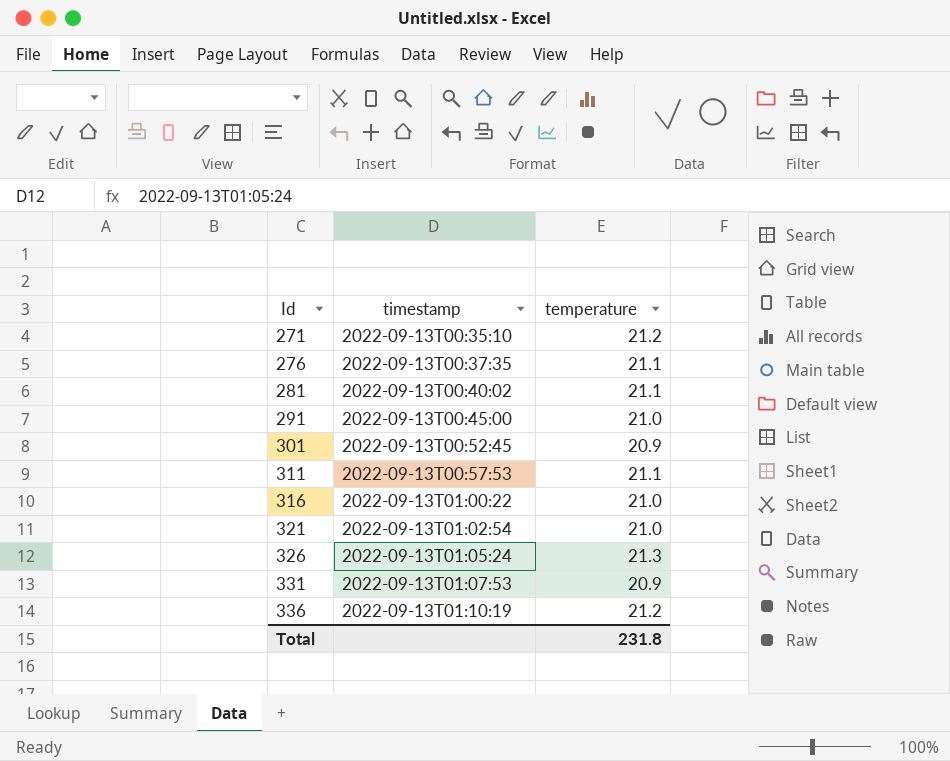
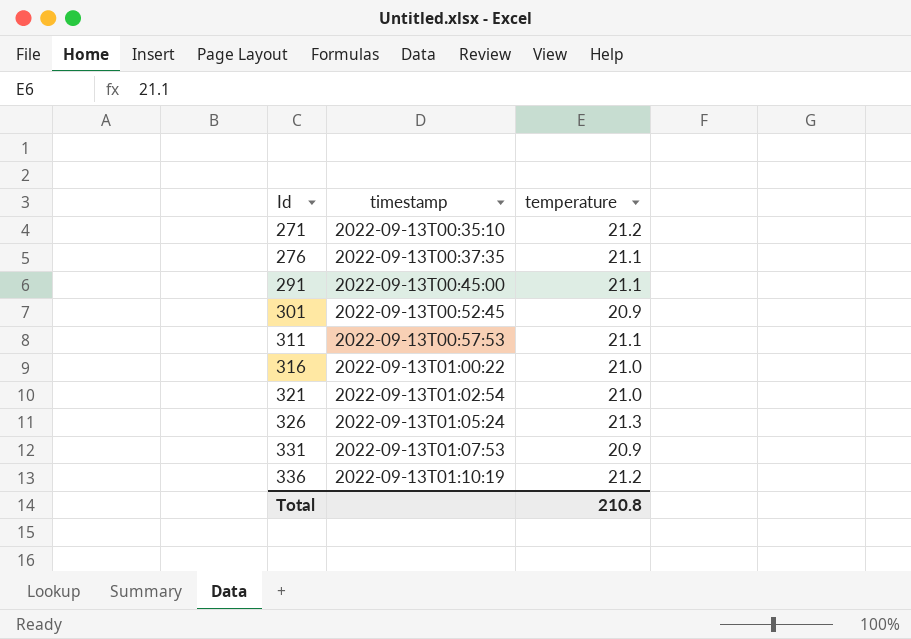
row 281: 2022-09-13T00:40:02 | 21.1 -> none
291 | temperature: 21.0 -> 21.1
Total | temperature: 231.8 -> 210.8

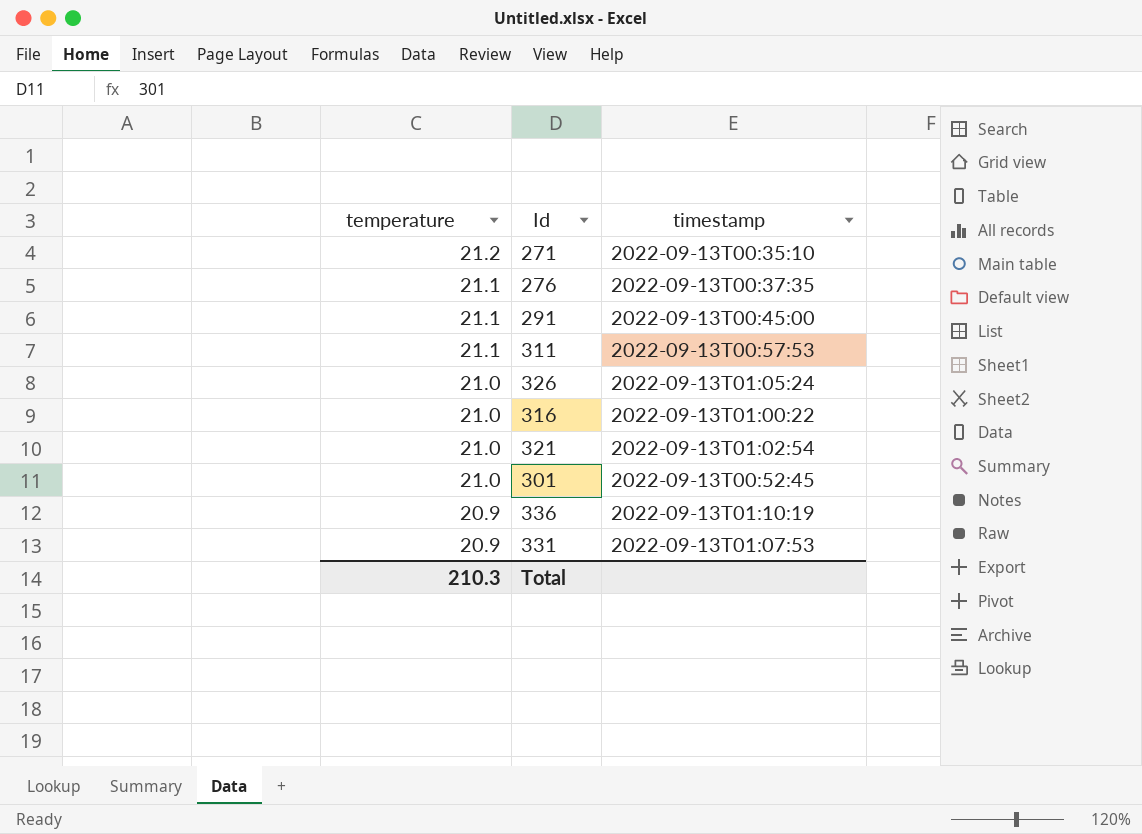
row order: Id ascending -> temperature descending
column temperature | position: 3 -> 1
326 | temperature: 21.3 -> 21.0
301 | temperature: 20.9 -> 21.0
336 | temperature: 21.2 -> 20.9
Total | temperature: 210.8 -> 210.3

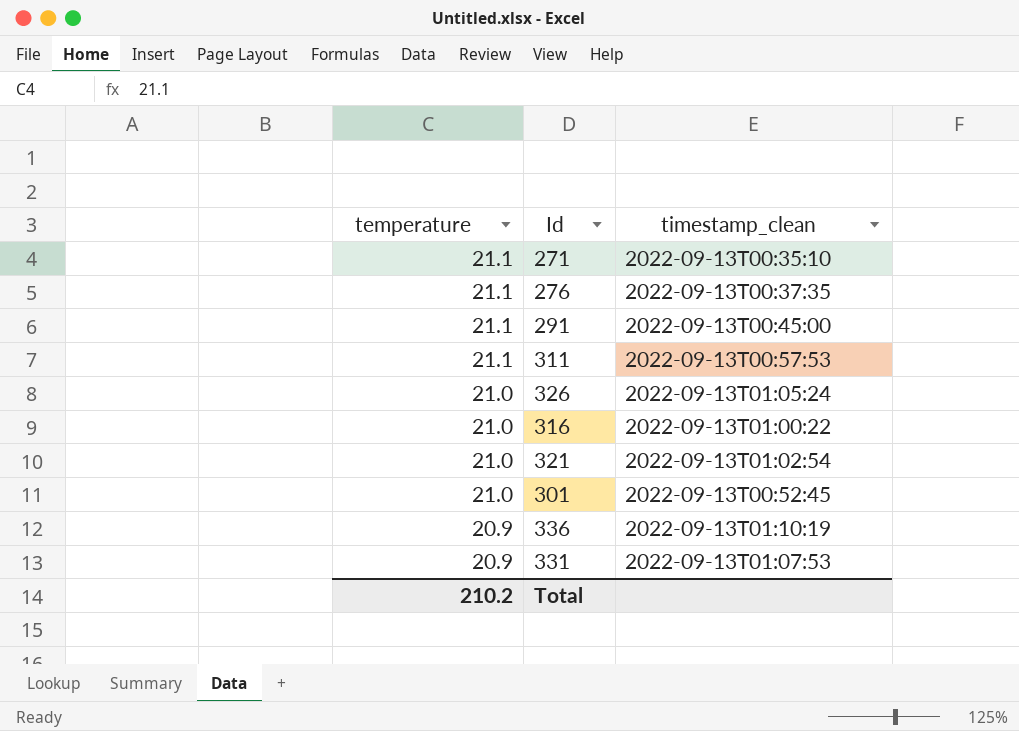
column name: timestamp -> timestamp_clean
271 | temperature: 21.2 -> 21.1
Total | temperature: 210.3 -> 210.2

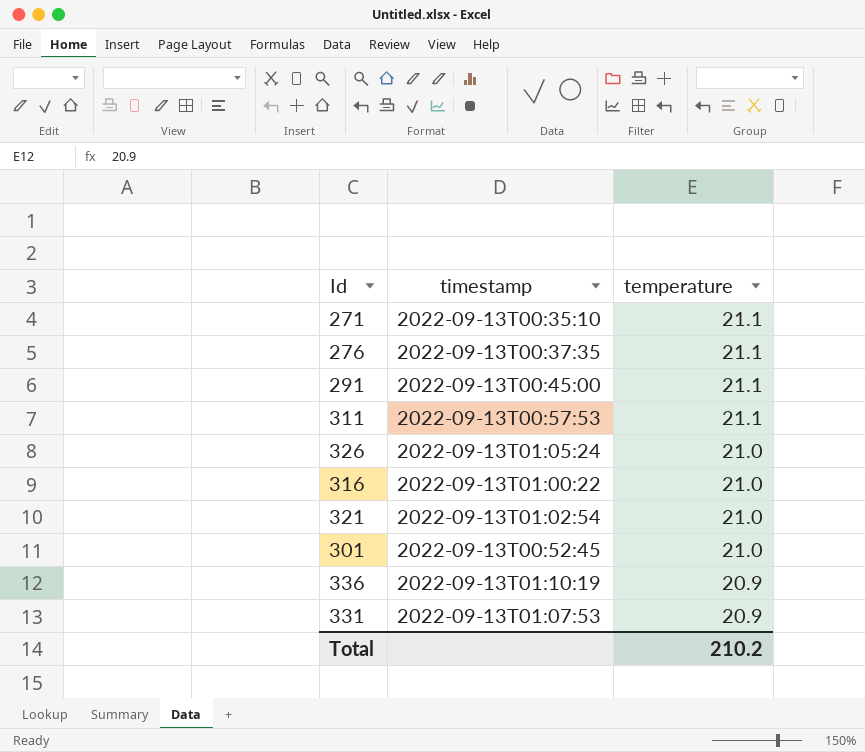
column name: timestamp_clean -> timestamp
column temperature | position: 1 -> 3

